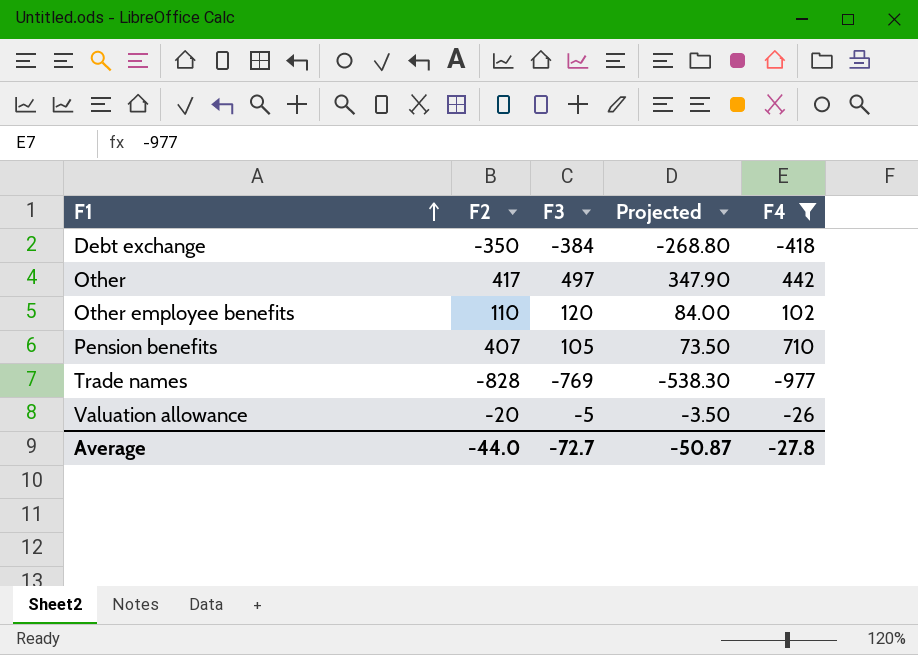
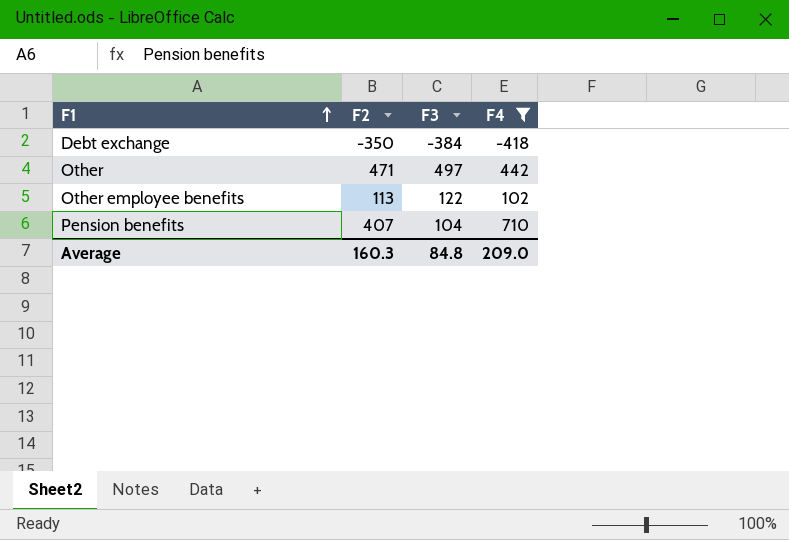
column Projected | formula: [F3] * 0.7 -> none
row Trade names: -828 | -769 | -538.30 | -977 -> none
row Valuation allowance: -20 | -5 | -3.50 | -26 -> none
Other | F2: 417 -> 471
Other employee benefits | F2: 110 -> 113
Other employee benefits | F3: 120 -> 122
Pension benefits | F3: 105 -> 104
Average | F2: -44.0 -> 160.3
Average | F3: -72.7 -> 84.8
Average | F4: -27.8 -> 209.0

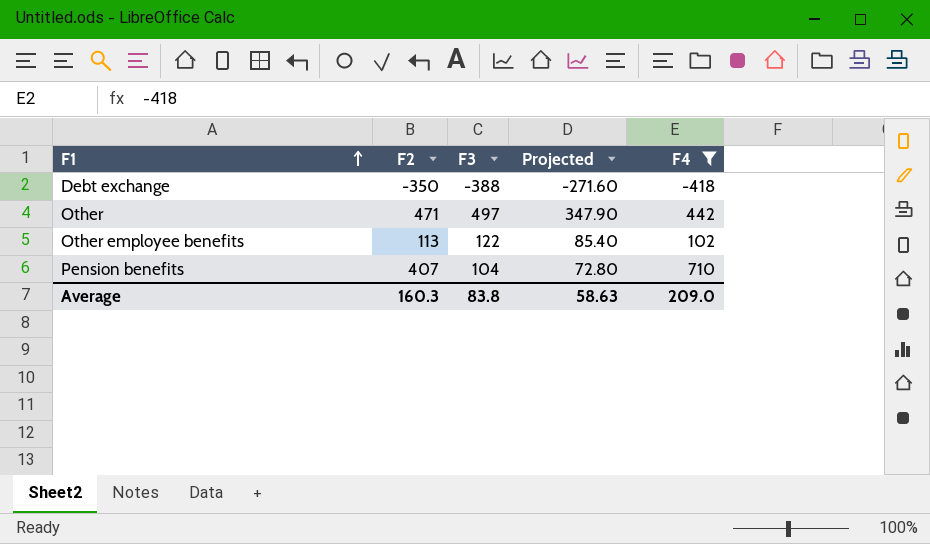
column Projected | formula: none -> [F3] * 0.7
Debt exchange | F3: -384 -> -388
Average | F3: 84.8 -> 83.8

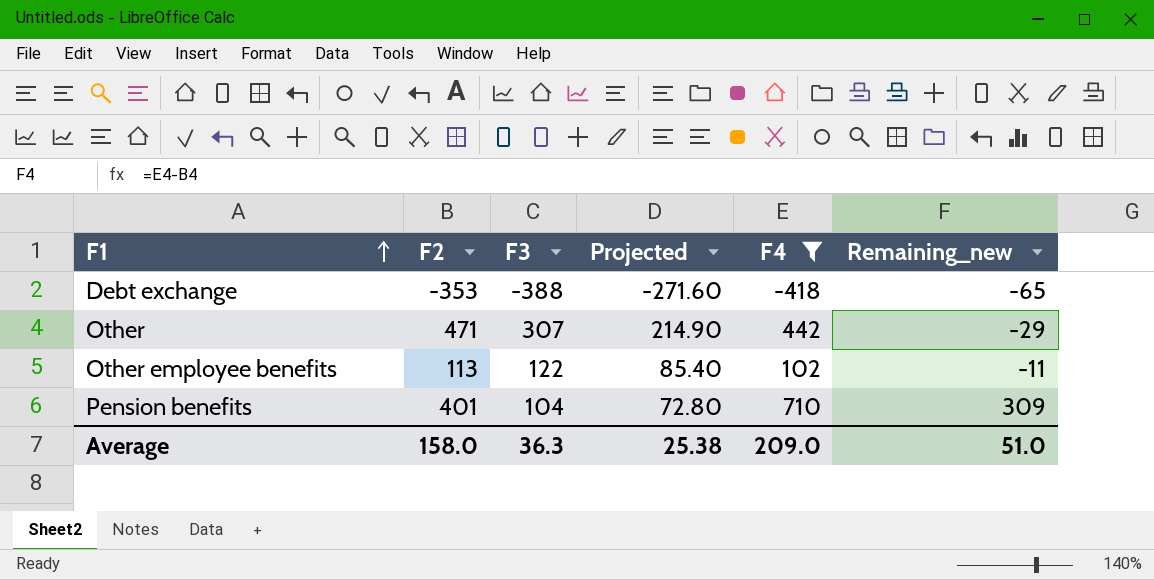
column Remaining_new | formula: none -> [F4] - [F2]
Debt exchange | F2: -350 -> -353
Other | F3: 497 -> 307
Other | Projected: 347.90 -> 214.90
Pension benefits | F2: 407 -> 401
Average | F2: 160.3 -> 158.0
Average | F3: 83.8 -> 36.3
Average | Projected: 58.63 -> 25.38

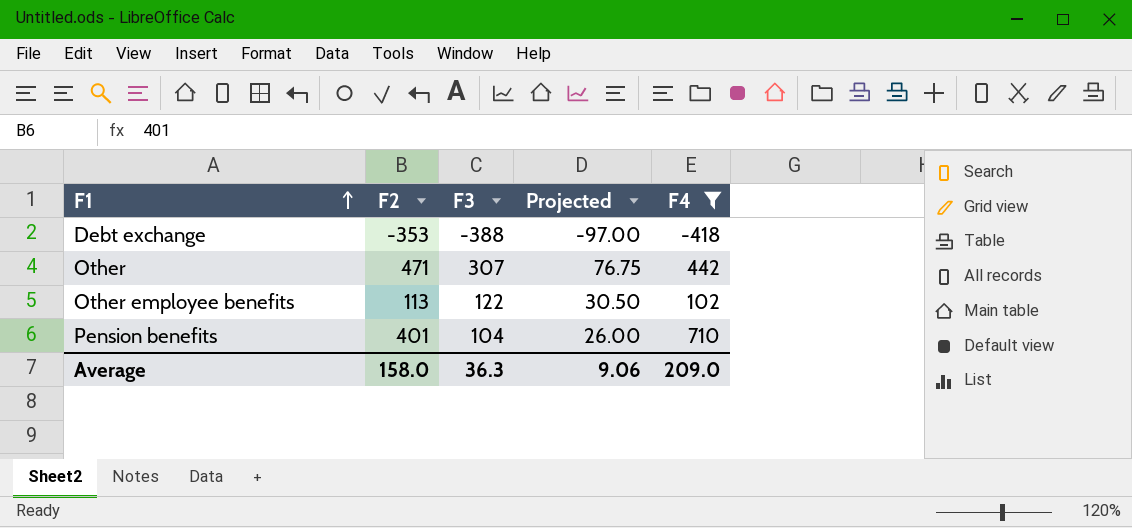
column Remaining_new | formula: [F4] - [F2] -> none
column Projected | formula: [F3] * 0.7 -> [F3] * 0.25
Average | Projected: 25.38 -> 9.06

